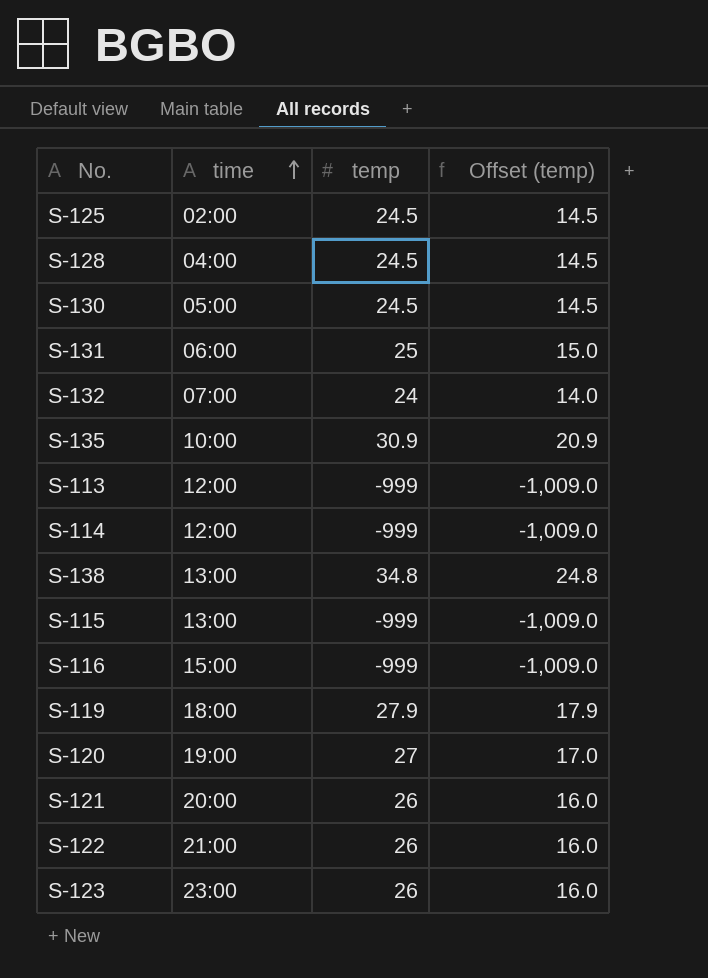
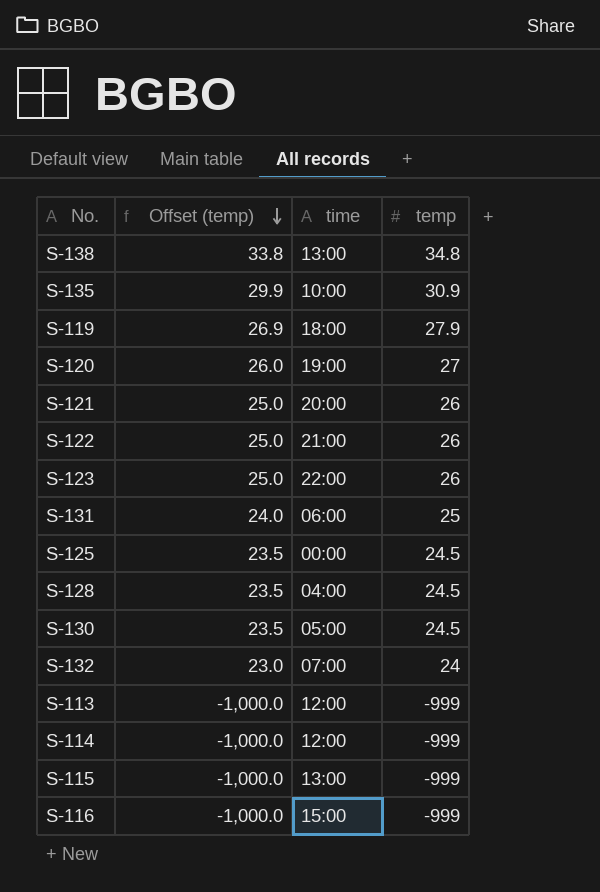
row order: time ascending -> Offset (temp) descending
column Offset (temp) | formula: [temp] - 10 -> [temp] - 1
column Offset (temp) | position: 4 -> 2
S-123 | time: 23:00 -> 22:00
S-125 | time: 02:00 -> 00:00

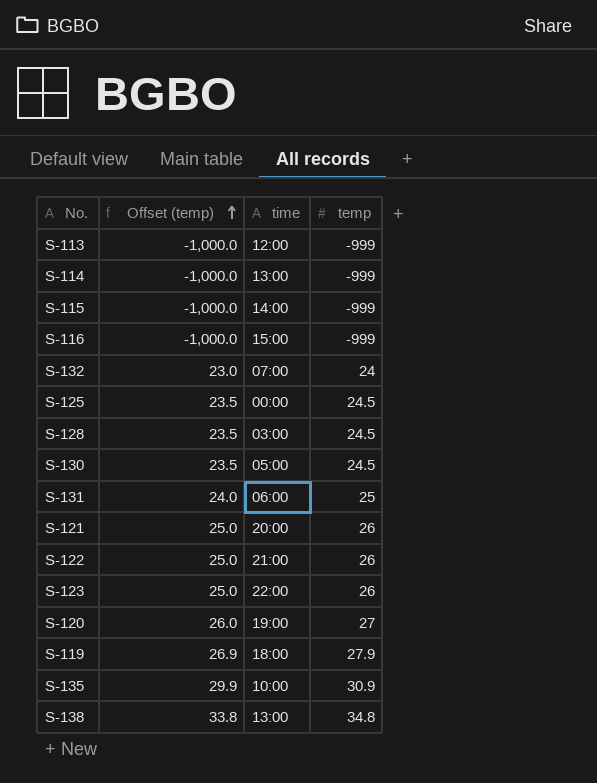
row order: Offset (temp) descending -> Offset (temp) ascending
S-114 | time: 12:00 -> 13:00
S-115 | time: 13:00 -> 14:00
S-128 | time: 04:00 -> 03:00

